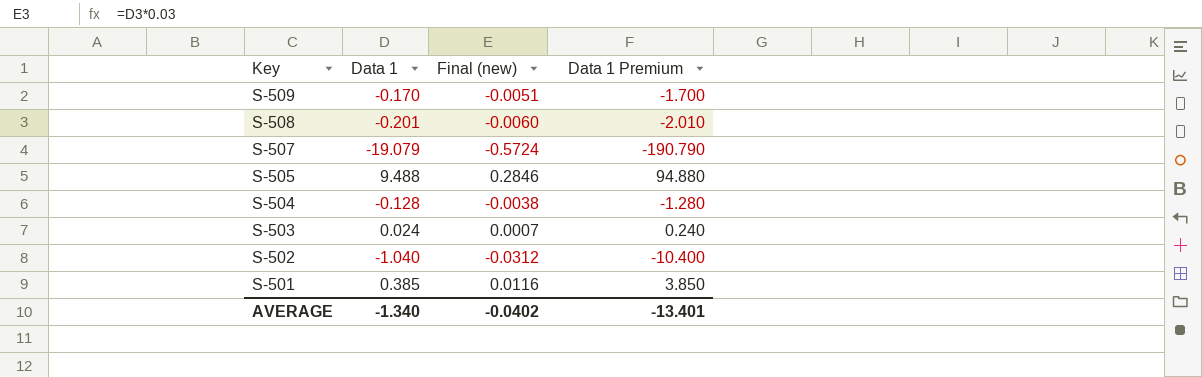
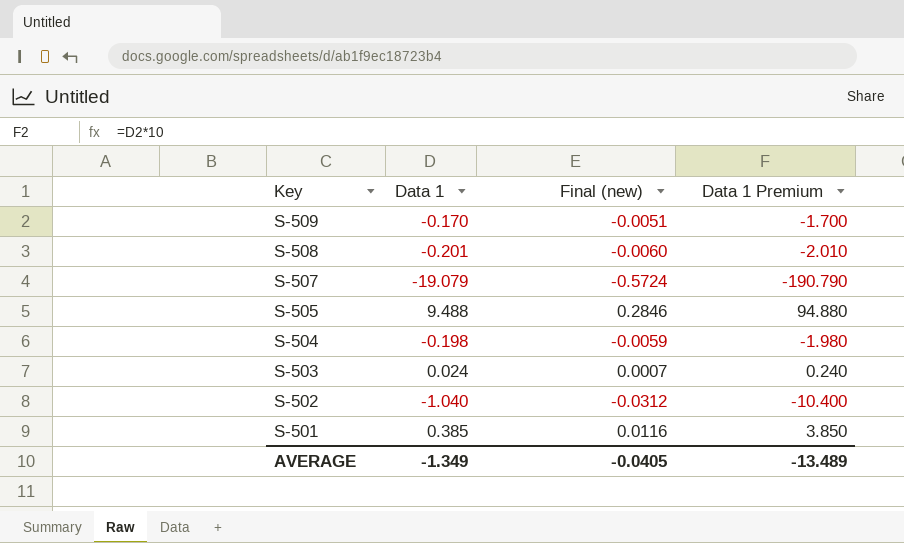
S-504 | Data 1: -0.128 -> -0.198
S-504 | Final (new): -0.0038 -> -0.0059
S-504 | Data 1 Premium: -1.280 -> -1.980
AVERAGE | Data 1: -1.340 -> -1.349
AVERAGE | Final (new): -0.0402 -> -0.0405
AVERAGE | Data 1 Premium: -13.401 -> -13.489

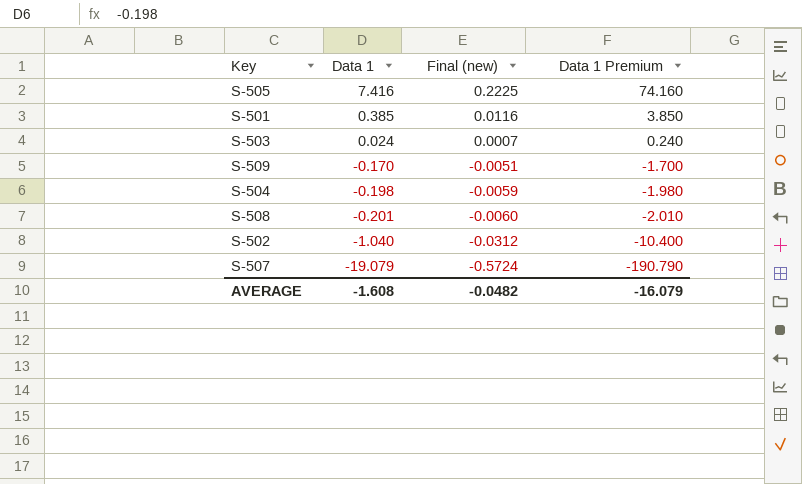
row order: Key descending -> Data 1 descending
S-505 | Data 1: 9.488 -> 7.416
S-505 | Final (new): 0.2846 -> 0.2225
S-505 | Data 1 Premium: 94.880 -> 74.160
AVERAGE | Data 1: -1.349 -> -1.608
AVERAGE | Final (new): -0.0405 -> -0.0482
AVERAGE | Data 1 Premium: -13.489 -> -16.079

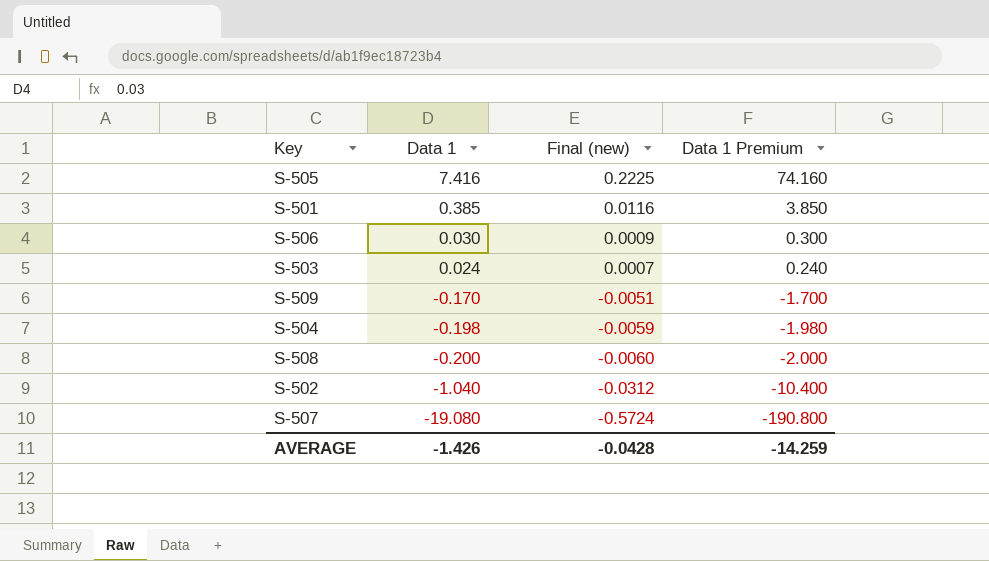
row S-506: none -> 0.030 | 0.0009 | 0.300
S-508 | Data 1: -0.201 -> -0.200
S-508 | Data 1 Premium: -2.010 -> -2.000
S-507 | Data 1: -19.079 -> -19.080
S-507 | Data 1 Premium: -190.790 -> -190.800
AVERAGE | Data 1: -1.608 -> -1.426
AVERAGE | Final (new): -0.0482 -> -0.0428
AVERAGE | Data 1 Premium: -16.079 -> -14.259

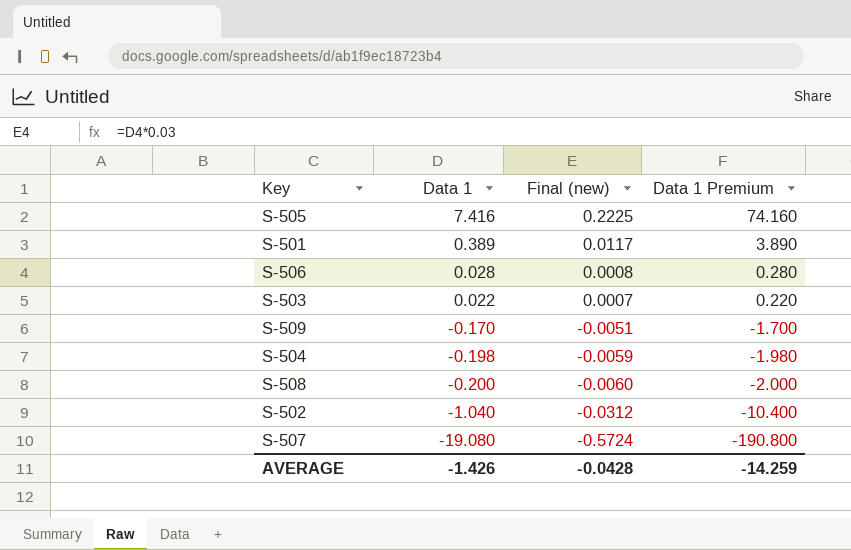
S-501 | Data 1: 0.385 -> 0.389
S-501 | Final (new): 0.0116 -> 0.0117
S-501 | Data 1 Premium: 3.850 -> 3.890
S-506 | Data 1: 0.030 -> 0.028
S-506 | Final (new): 0.0009 -> 0.0008
S-506 | Data 1 Premium: 0.300 -> 0.280
S-503 | Data 1: 0.024 -> 0.022
S-503 | Data 1 Premium: 0.240 -> 0.220

